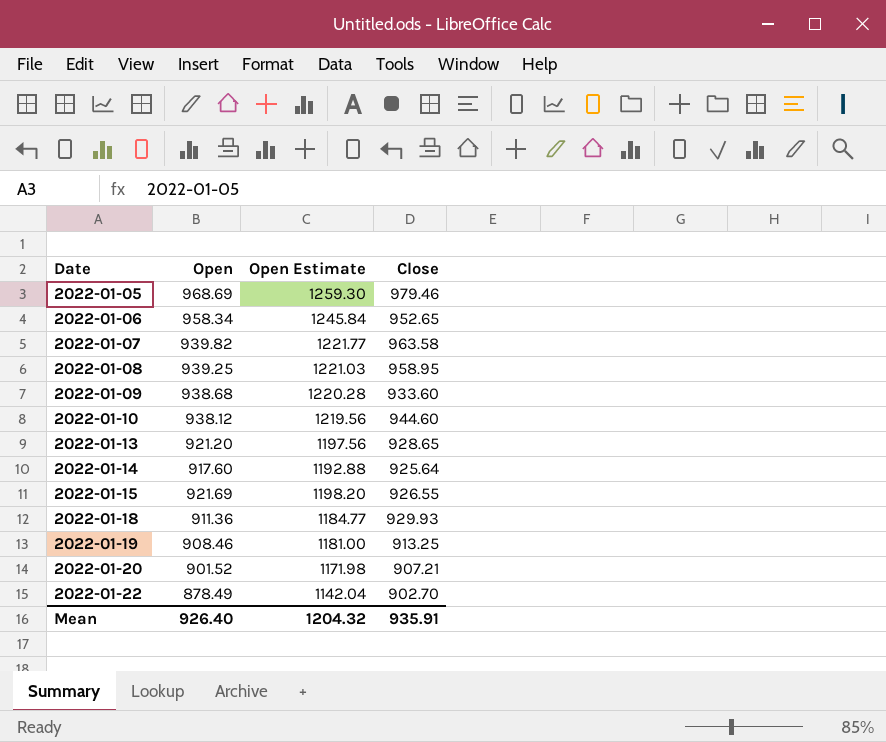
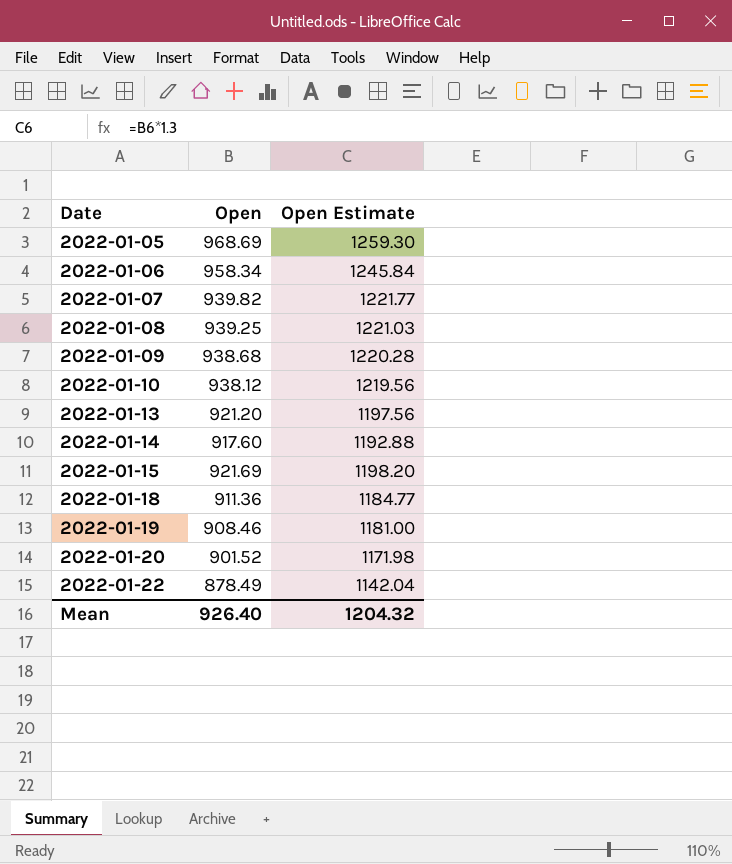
column Close | position: 4 -> none

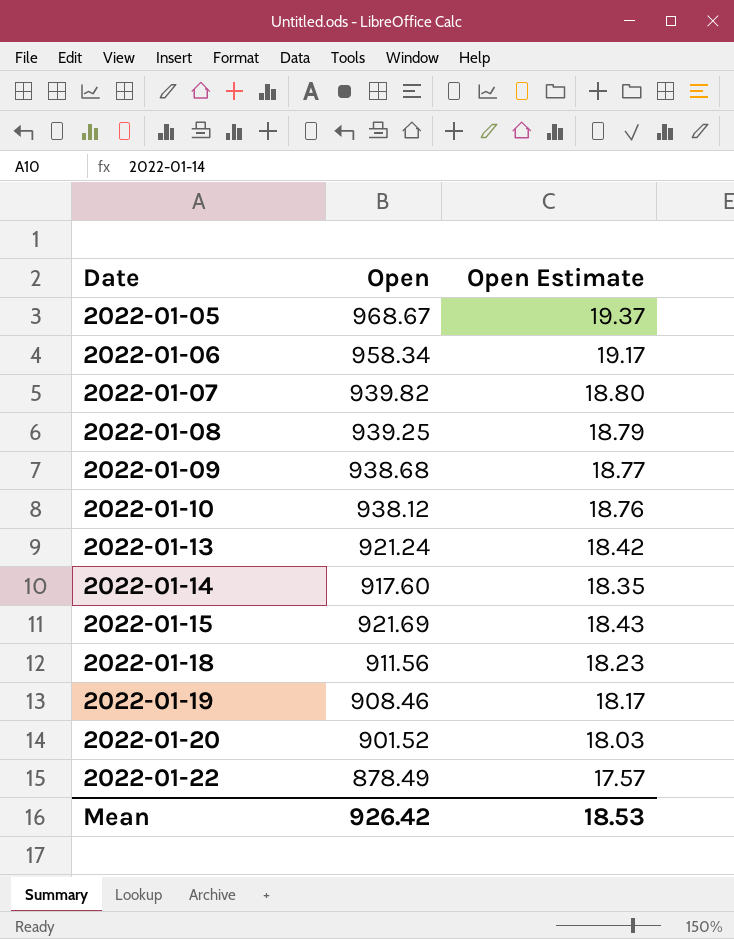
column Open Estimate | formula: [Open] * 1.3 -> [Open] * 0.02
2022-01-05 | Open: 968.69 -> 968.67
2022-01-13 | Open: 921.20 -> 921.24
2022-01-18 | Open: 911.36 -> 911.56
Mean | Open: 926.40 -> 926.42
Mean | Open Estimate: 1204.32 -> 18.53

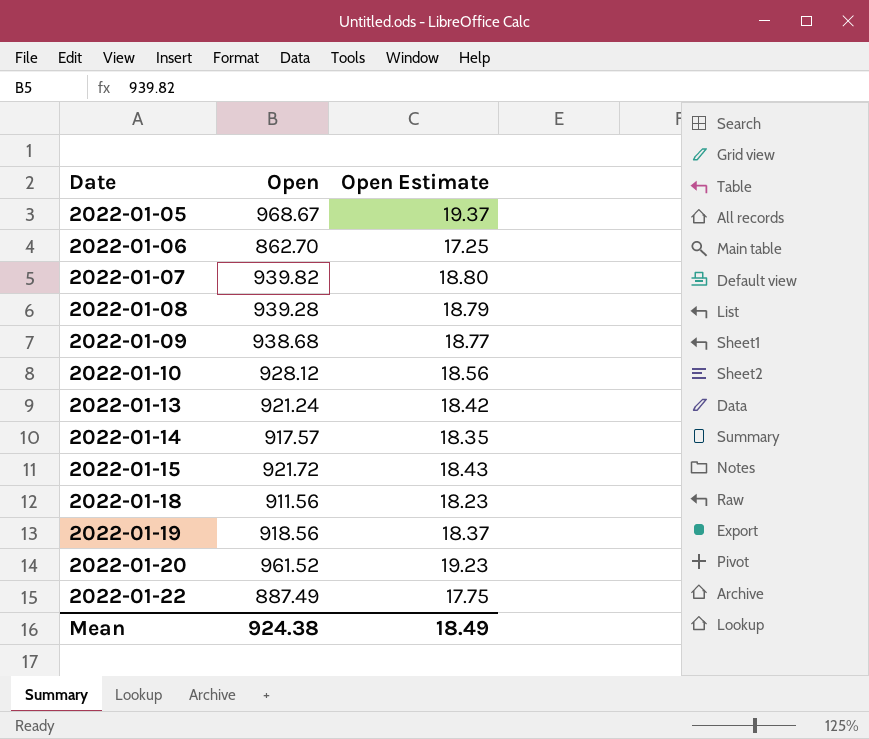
2022-01-06 | Open: 958.34 -> 862.70
2022-01-06 | Open Estimate: 19.17 -> 17.25
2022-01-08 | Open: 939.25 -> 939.28
2022-01-10 | Open: 938.12 -> 928.12
2022-01-10 | Open Estimate: 18.76 -> 18.56
2022-01-14 | Open: 917.60 -> 917.57
2022-01-15 | Open: 921.69 -> 921.72
2022-01-19 | Open: 908.46 -> 918.56
2022-01-19 | Open Estimate: 18.17 -> 18.37
2022-01-20 | Open: 901.52 -> 961.52
2022-01-20 | Open Estimate: 18.03 -> 19.23
2022-01-22 | Open: 878.49 -> 887.49
2022-01-22 | Open Estimate: 17.57 -> 17.75
Mean | Open: 926.42 -> 924.38
Mean | Open Estimate: 18.53 -> 18.49

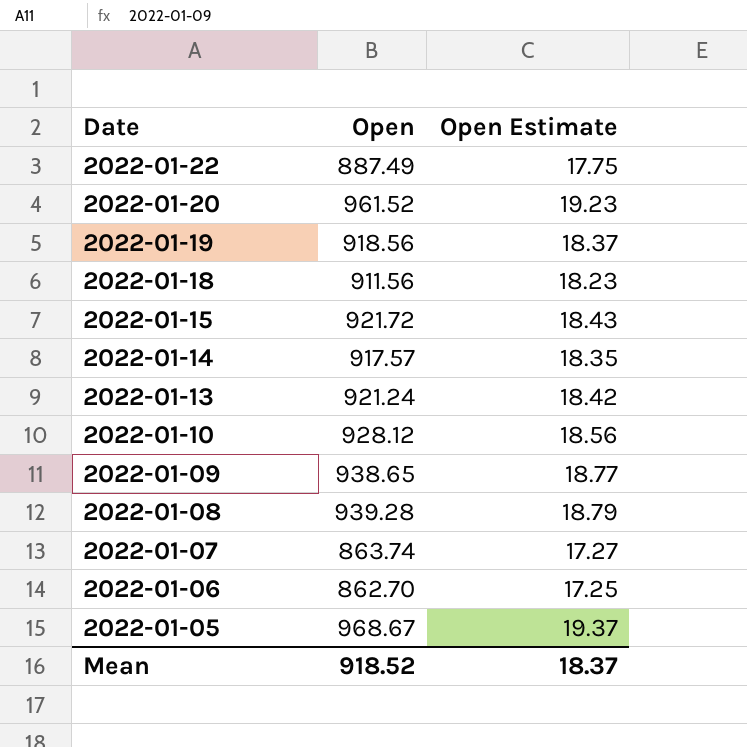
row order: Date ascending -> Date descending
2022-01-09 | Open: 938.68 -> 938.65
2022-01-07 | Open: 939.82 -> 863.74
2022-01-07 | Open Estimate: 18.80 -> 17.27
Mean | Open: 924.38 -> 918.52
Mean | Open Estimate: 18.49 -> 18.37

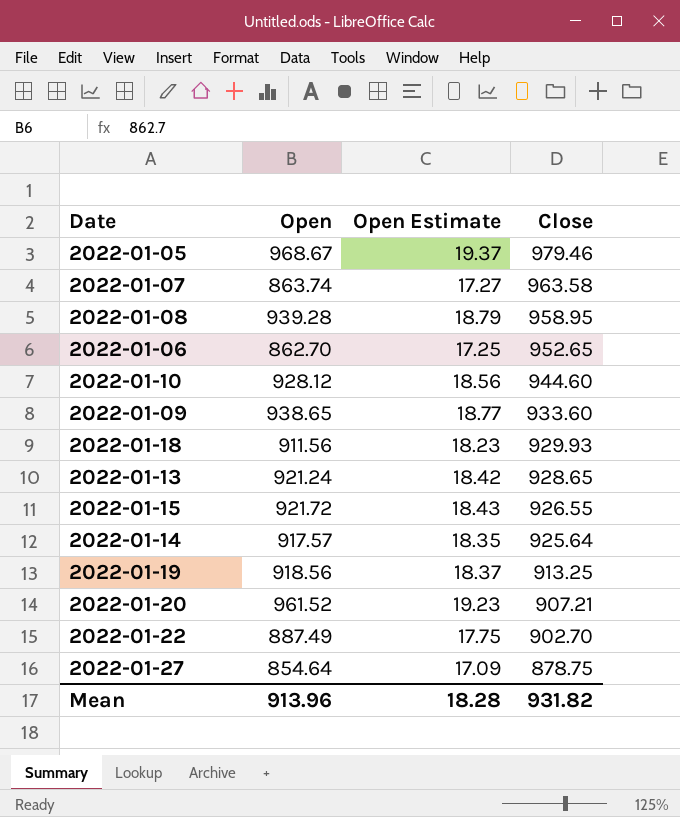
row order: Date descending -> Close descending
column Close | position: none -> 4
row 2022-01-27: none -> 854.64 | 17.09 | 878.75
Mean | Open: 918.52 -> 913.96
Mean | Open Estimate: 18.37 -> 18.28

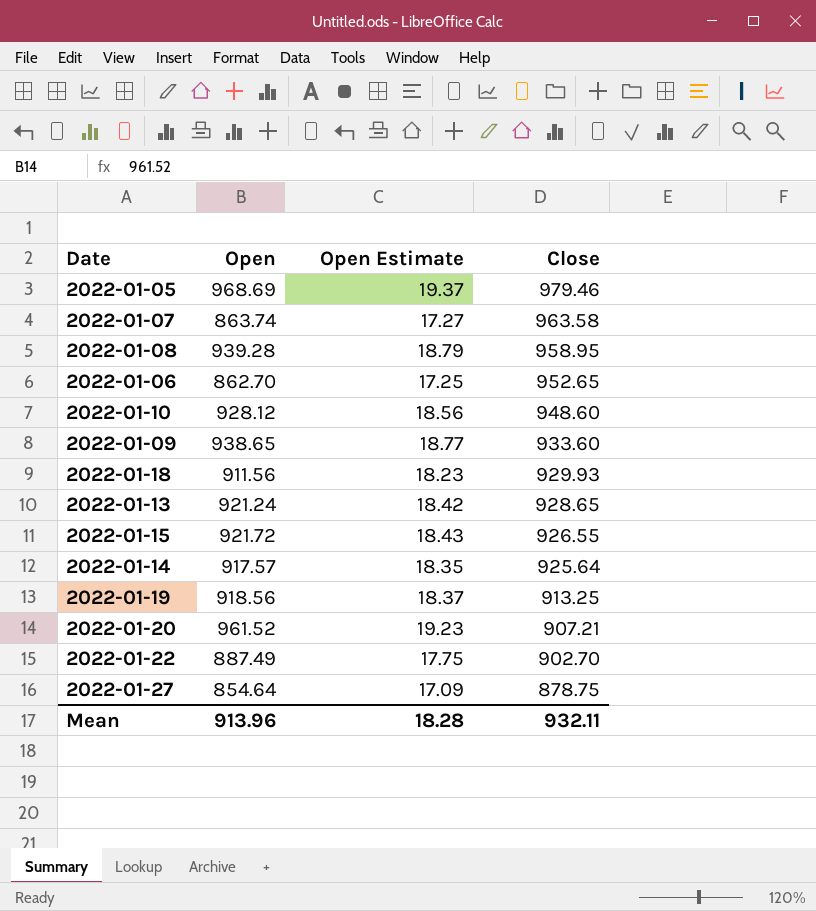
2022-01-05 | Open: 968.67 -> 968.69
2022-01-10 | Close: 944.60 -> 948.60
Mean | Close: 931.82 -> 932.11

